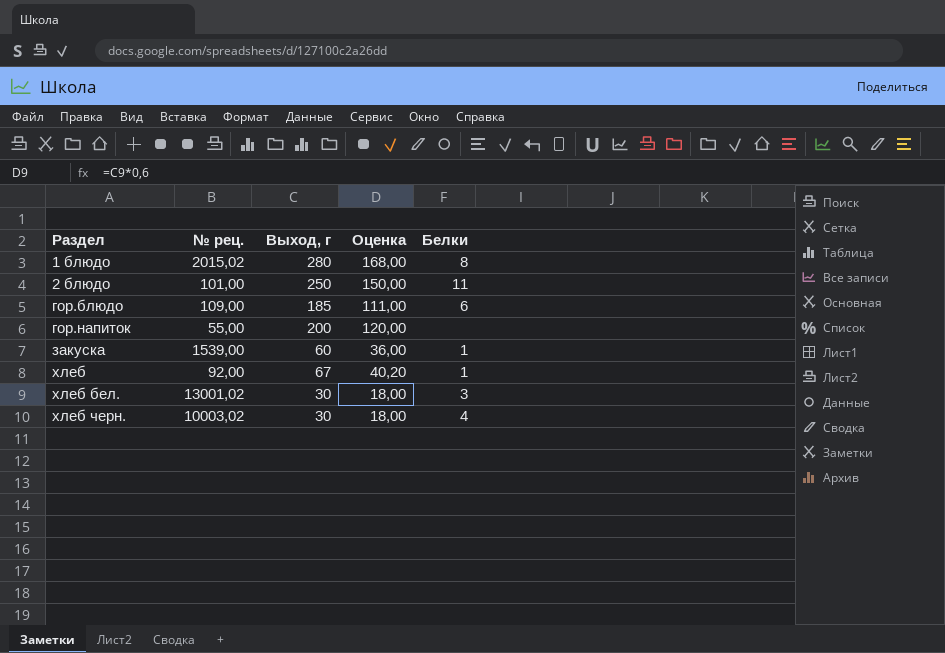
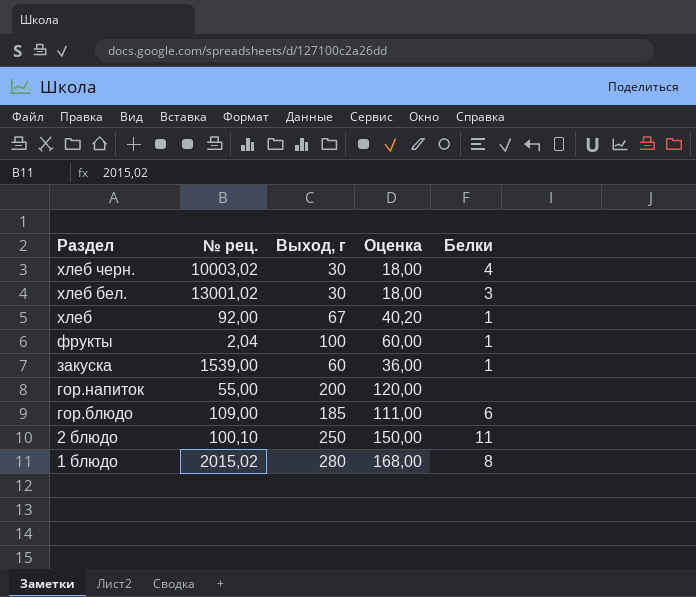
row order: Раздел ascending -> Раздел descending
row фрукты: none -> 2,04 | 100 | 60,00 | 1
2 блюдо | № рец.: 101,00 -> 100,10

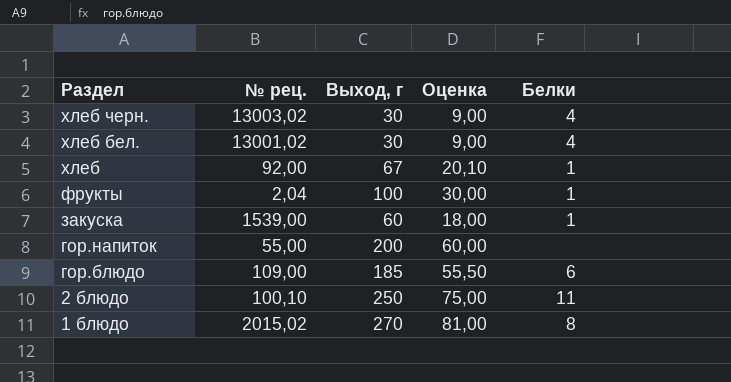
column Оценка | formula: [Выход, г] * 0,6 -> [Выход, г] * 0,3
хлеб черн. | № рец.: 10003,02 -> 13003,02
хлеб бел. | Белки: 3 -> 4
1 блюдо | Выход, г: 280 -> 270

